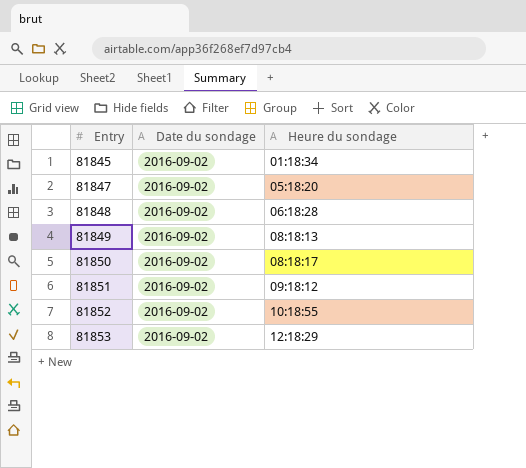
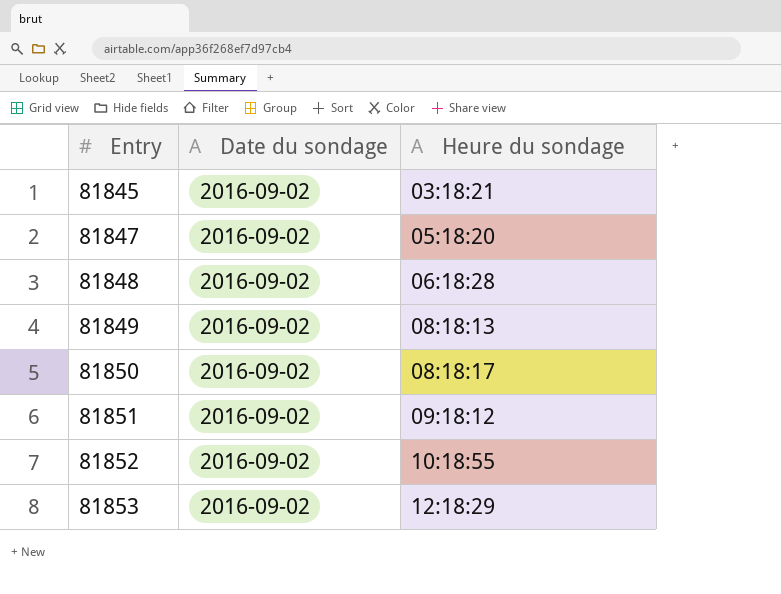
81845 | Heure du sondage: 01:18:34 -> 03:18:21

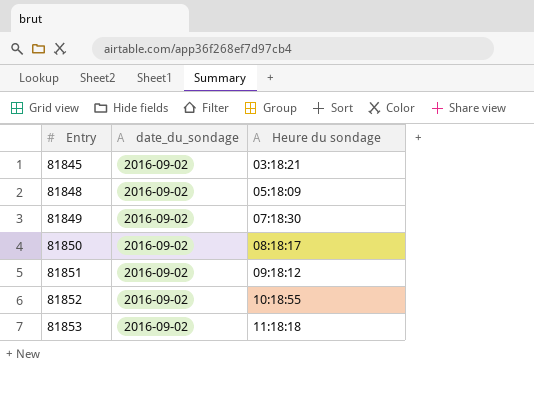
column name: Date du sondage -> date_du_sondage
row 81847: 2016-09-02 | 05:18:20 -> none
81848 | Heure du sondage: 06:18:28 -> 05:18:09
81849 | Heure du sondage: 08:18:13 -> 07:18:30
81853 | Heure du sondage: 12:18:29 -> 11:18:18

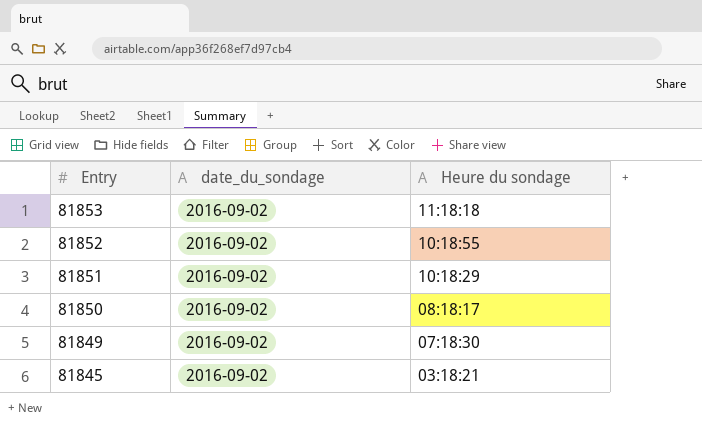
row order: Entry ascending -> Entry descending
row 81848: 2016-09-02 | 05:18:09 -> none
81851 | Heure du sondage: 09:18:12 -> 10:18:29

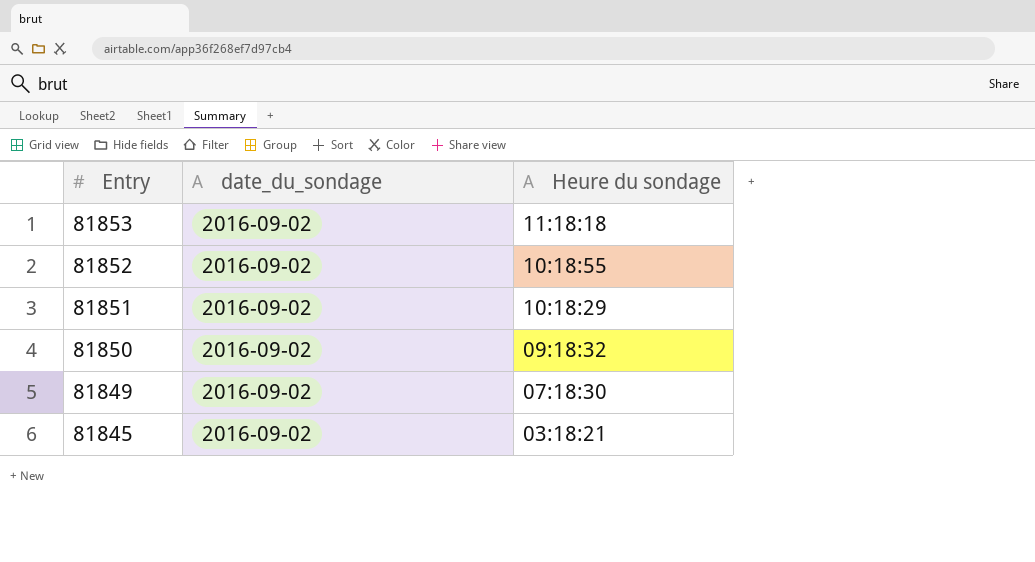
81850 | Heure du sondage: 08:18:17 -> 09:18:32

